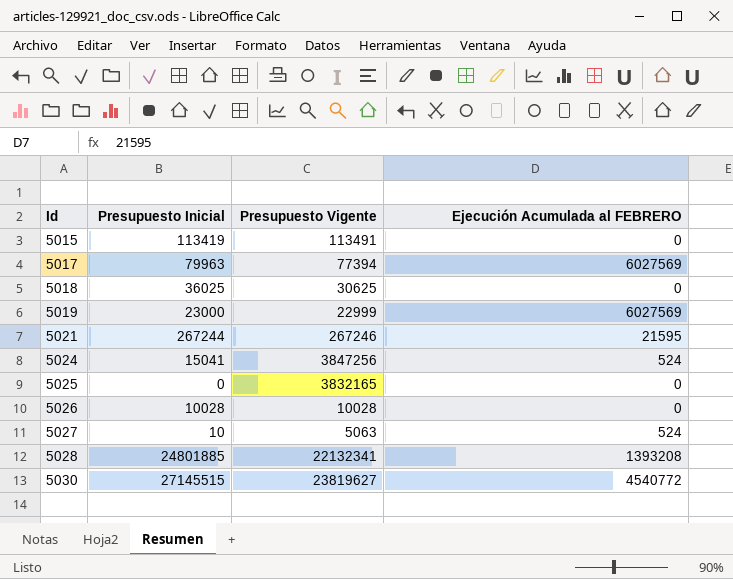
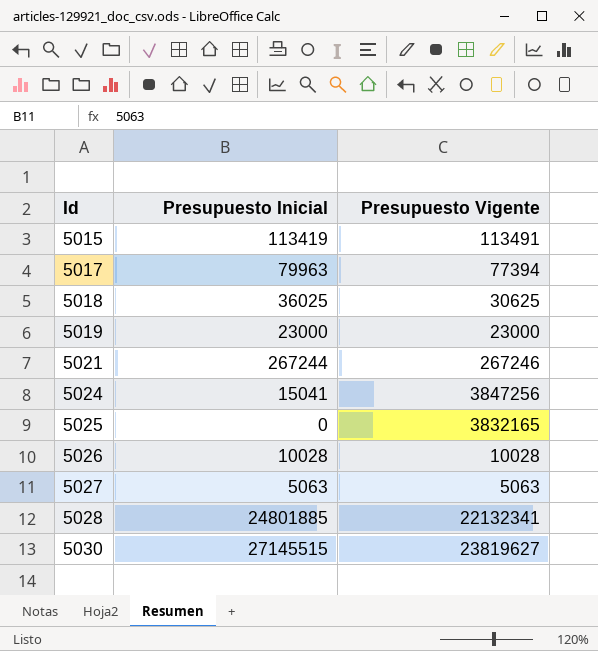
column Ejecución Acumulada al FEBRERO | position: 4 -> none
5019 | Presupuesto Vigente: 22999 -> 23000
5027 | Presupuesto Inicial: 10 -> 5063

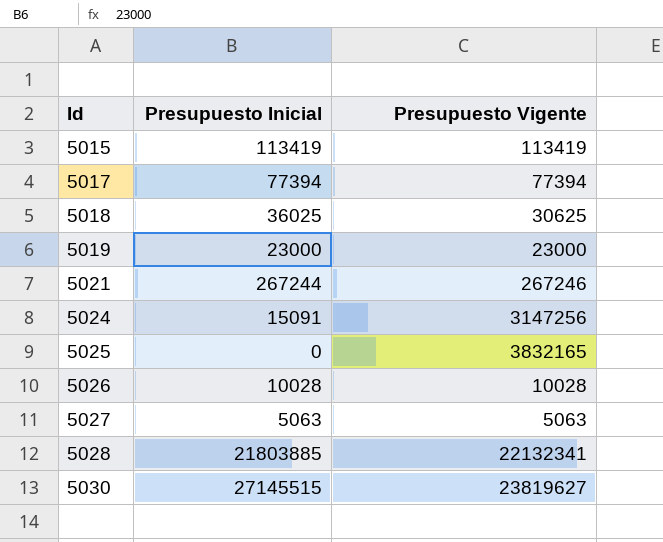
5015 | Presupuesto Vigente: 113491 -> 113419
5017 | Presupuesto Inicial: 79963 -> 77394
5024 | Presupuesto Inicial: 15041 -> 15091
5024 | Presupuesto Vigente: 3847256 -> 3147256
5028 | Presupuesto Inicial: 24801885 -> 21803885

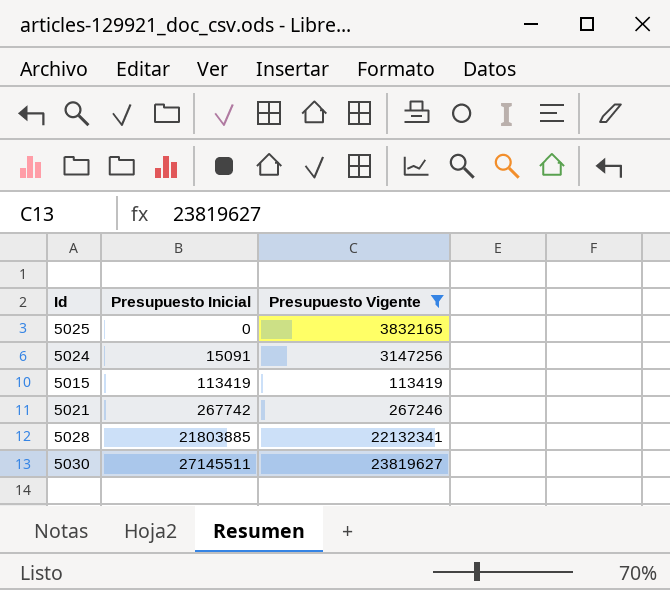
filter: none -> Presupuesto Vigente >= 113419
row order: Id ascending -> Presupuesto Inicial ascending
5021 | Presupuesto Inicial: 267244 -> 267742
5030 | Presupuesto Inicial: 27145515 -> 27145511

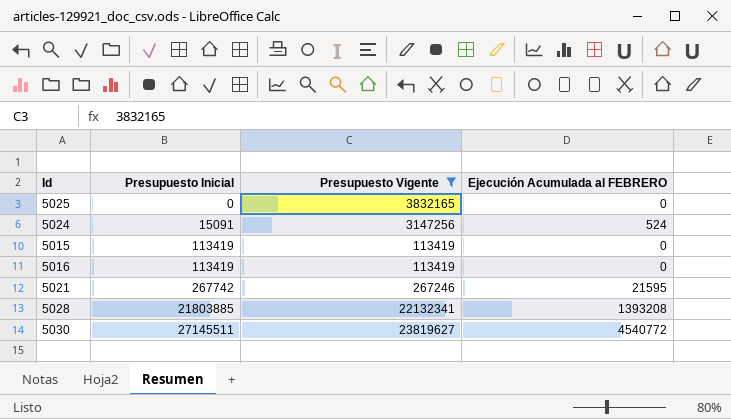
column Ejecución Acumulada al FEBRERO | position: none -> 4
row 5016: none -> 113419 | 113419 | 0

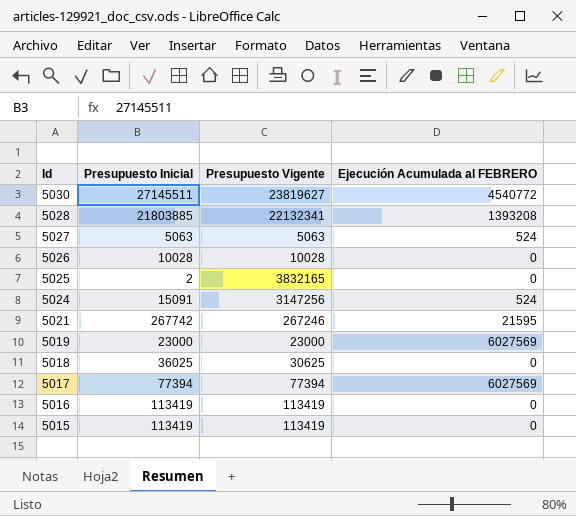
filter: Presupuesto Vigente >= 113419 -> none
row order: Presupuesto Inicial ascending -> Id descending
5025 | Presupuesto Inicial: 0 -> 2

